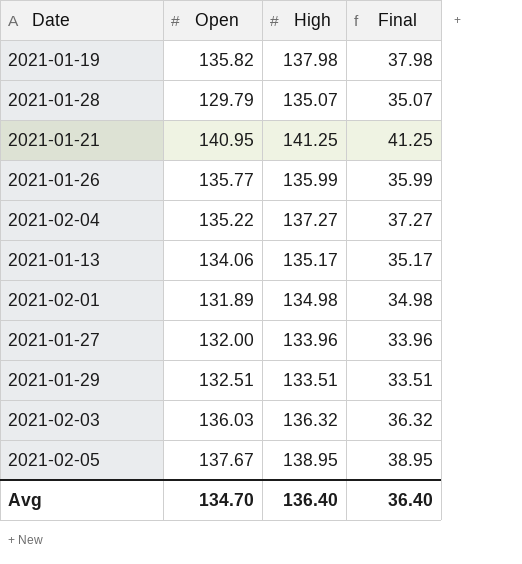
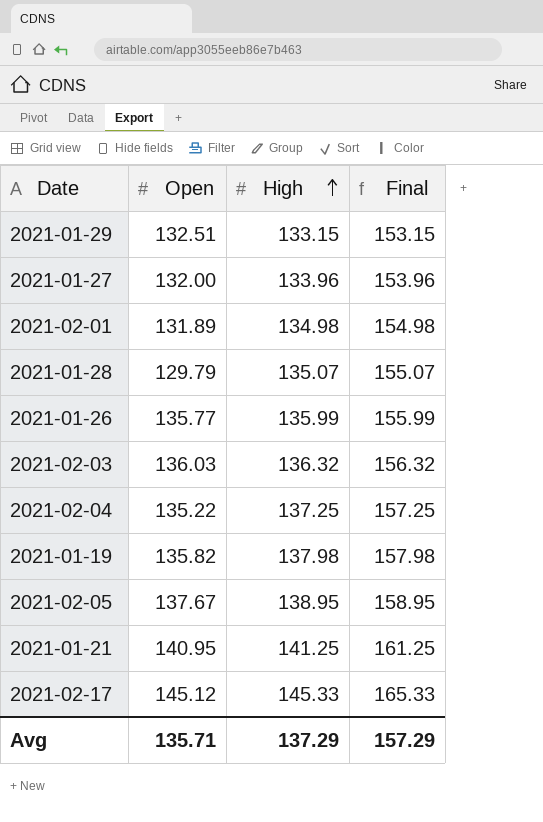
row order: none -> High ascending
column Final | formula: [High] - 100 -> [High] + 20
row 2021-01-13: 134.06 | 135.17 | 35.17 -> none
2021-01-29 | High: 133.51 -> 133.15
2021-02-04 | High: 137.27 -> 137.25
row 2021-02-17: none -> 145.12 | 145.33 | 165.33
Avg | Open: 134.70 -> 135.71
Avg | High: 136.40 -> 137.29
Avg | Final: 36.40 -> 157.29

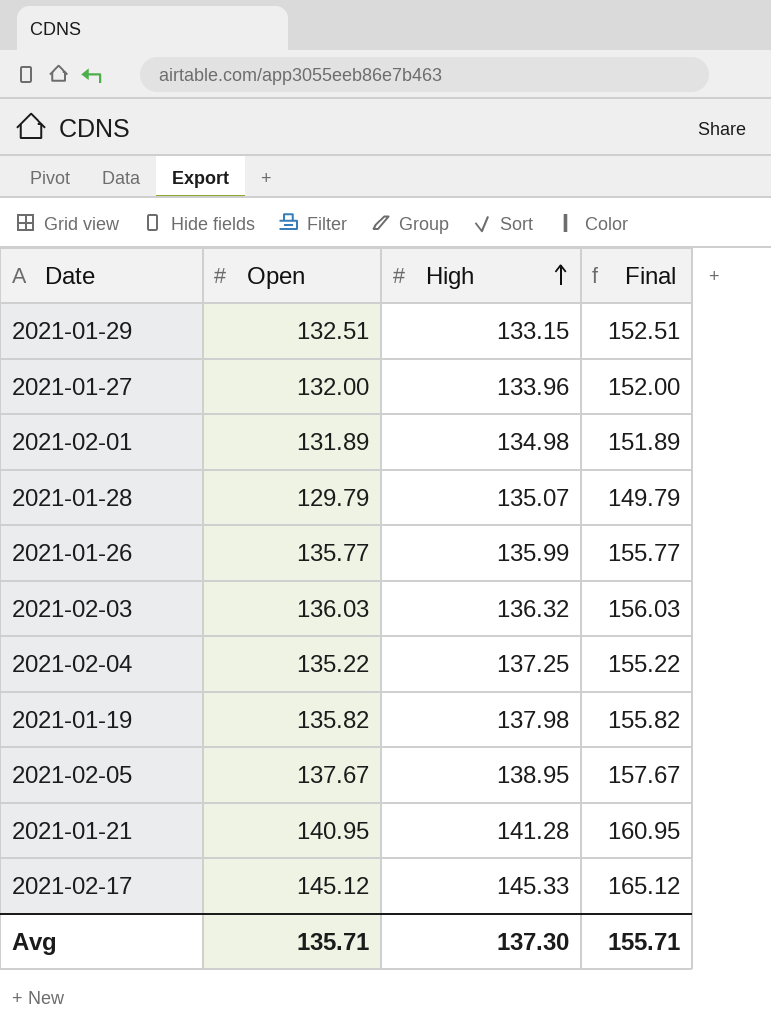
column Final | formula: [High] + 20 -> [Open] + 20
2021-01-21 | High: 141.25 -> 141.28
Avg | High: 137.29 -> 137.30
Avg | Final: 157.29 -> 155.71

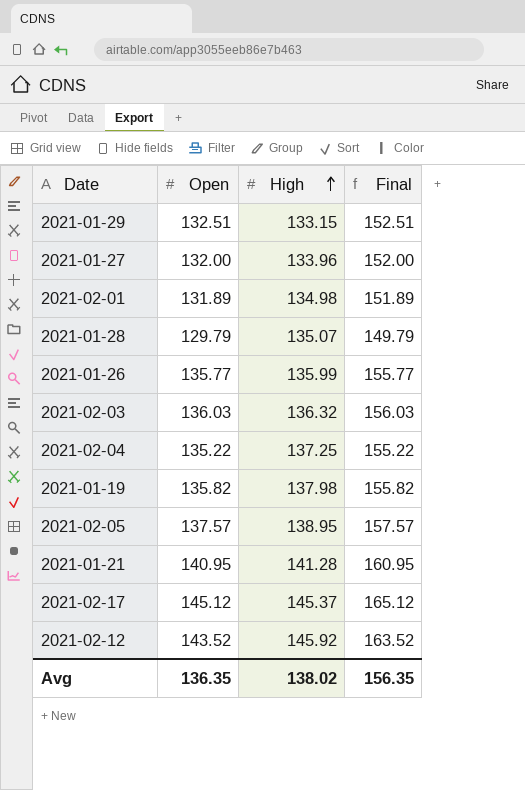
2021-02-05 | Open: 137.67 -> 137.57
2021-02-05 | Final: 157.67 -> 157.57
2021-02-17 | High: 145.33 -> 145.37
row 2021-02-12: none -> 143.52 | 145.92 | 163.52
Avg | Open: 135.71 -> 136.35
Avg | High: 137.30 -> 138.02
Avg | Final: 155.71 -> 156.35

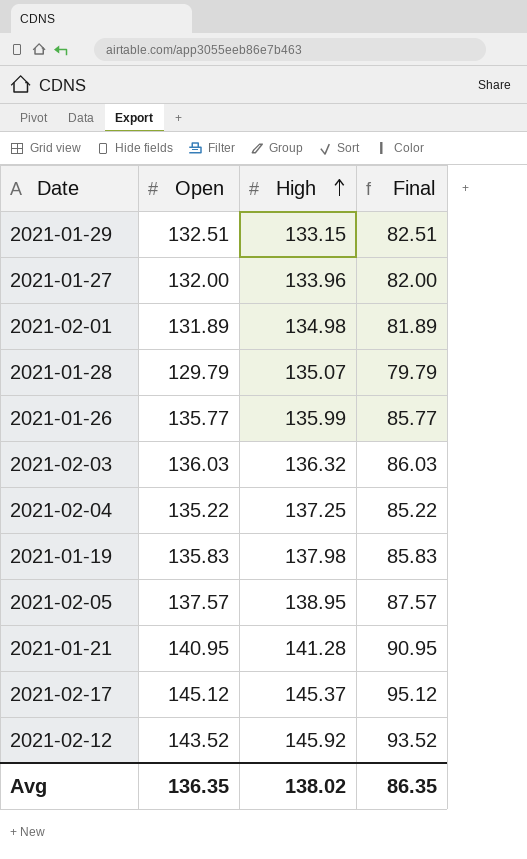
column Final | formula: [Open] + 20 -> [Open] - 50
2021-01-19 | Open: 135.82 -> 135.83
Avg | Final: 156.35 -> 86.35

